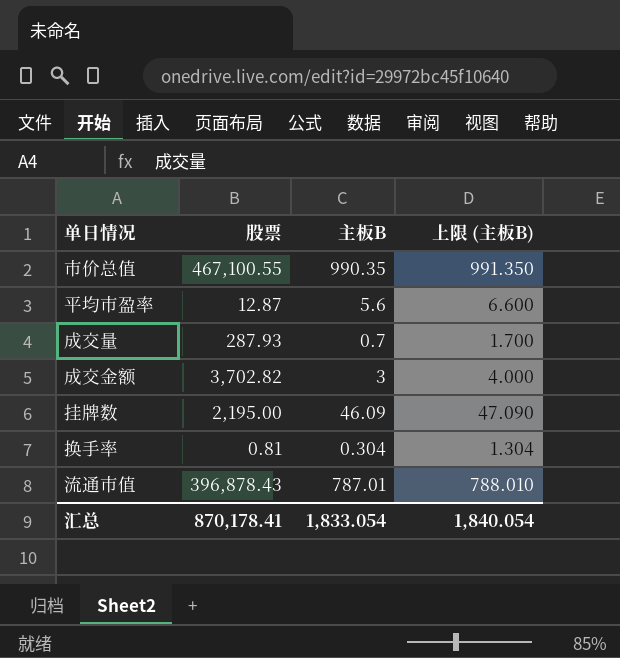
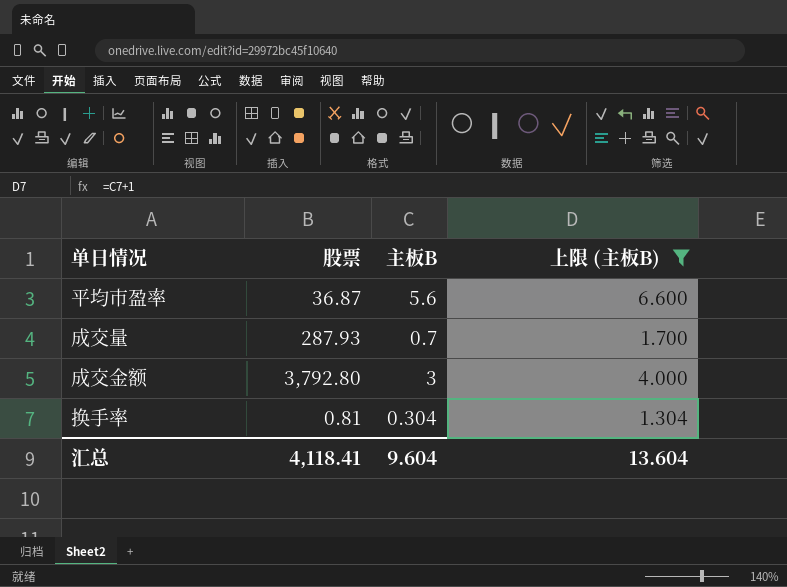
filter: none -> 上限 (主板B) <= 6.600
平均市盈率 | 股票: 12.87 -> 36.87
成交金额 | 股票: 3,702.82 -> 3,792.80
汇总 | 股票: 870,178.41 -> 4,118.41
汇总 | 主板B: 1,833.054 -> 9.604
汇总 | 上限 (主板B): 1,840.054 -> 13.604

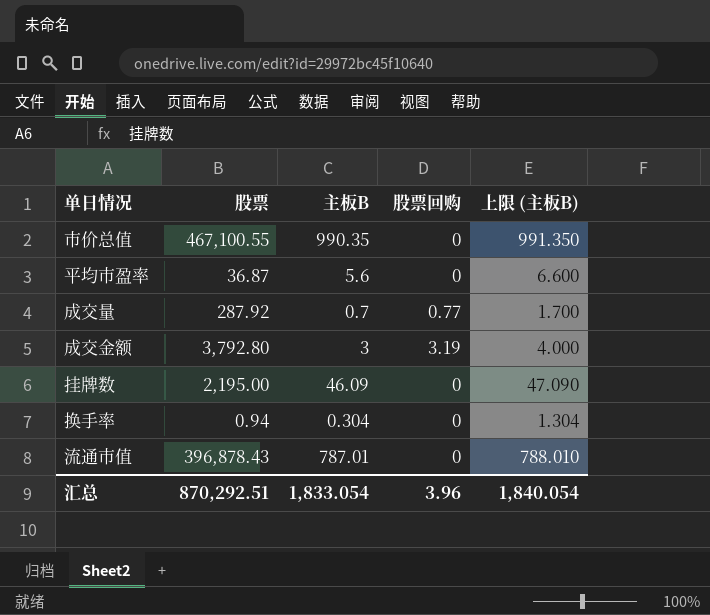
filter: 上限 (主板B) <= 6.600 -> none
column 股票回购 | position: none -> 4
成交量 | 股票: 287.93 -> 287.92
换手率 | 股票: 0.81 -> 0.94
汇总 | 股票: 4,118.41 -> 870,292.51
汇总 | 主板B: 9.604 -> 1,833.054
汇总 | 上限 (主板B): 13.604 -> 1,840.054

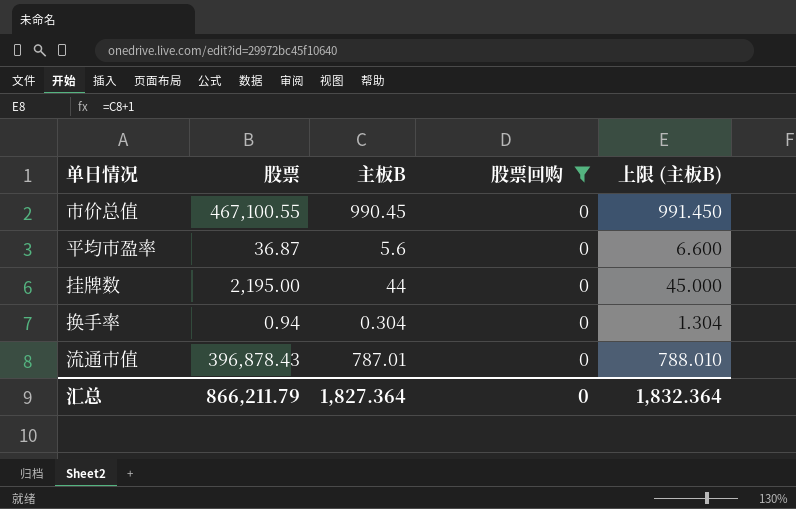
filter: none -> 股票回购 = 0
市价总值 | 主板B: 990.35 -> 990.45
市价总值 | 上限 (主板B): 991.350 -> 991.450
挂牌数 | 主板B: 46.09 -> 44
挂牌数 | 上限 (主板B): 47.090 -> 45.000
汇总 | 股票: 870,292.51 -> 866,211.79
汇总 | 主板B: 1,833.054 -> 1,827.364
汇总 | 股票回购: 3.96 -> 0
汇总 | 上限 (主板B): 1,840.054 -> 1,832.364

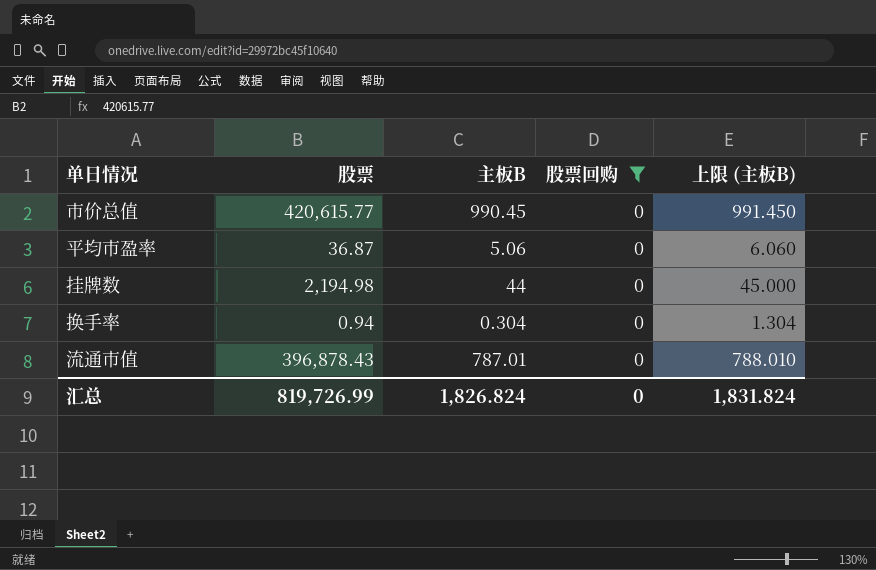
市价总值 | 股票: 467,100.55 -> 420,615.77
平均市盈率 | 主板B: 5.6 -> 5.06
平均市盈率 | 上限 (主板B): 6.600 -> 6.060
挂牌数 | 股票: 2,195.00 -> 2,194.98
汇总 | 股票: 866,211.79 -> 819,726.99
汇总 | 主板B: 1,827.364 -> 1,826.824
汇总 | 上限 (主板B): 1,832.364 -> 1,831.824

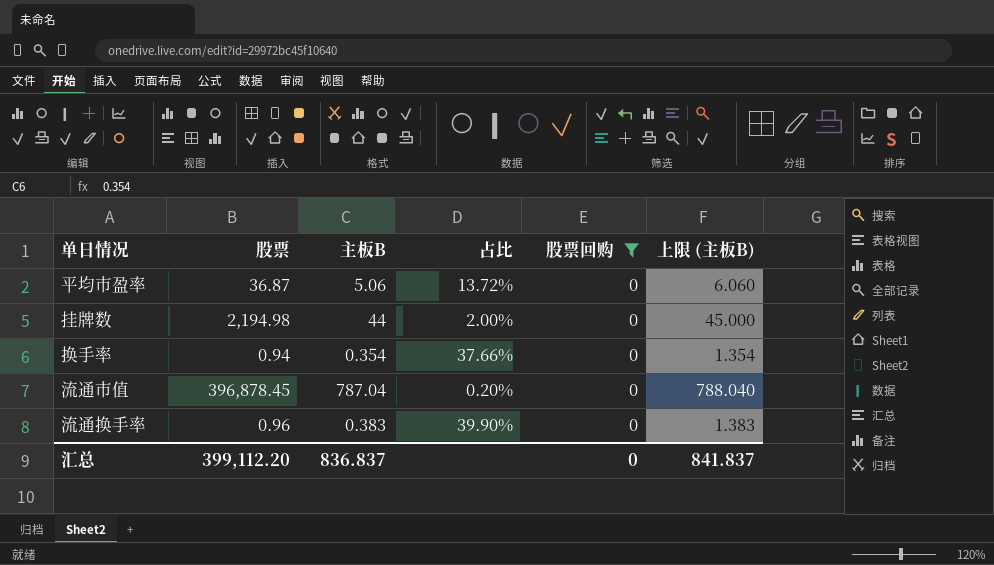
column 占比 | formula: none -> [主板B] / [股票]
row 市价总值: 420,615.77 | 990.45 | 0 | 991.450 -> none
换手率 | 主板B: 0.304 -> 0.354
换手率 | 上限 (主板B): 1.304 -> 1.354
流通市值 | 股票: 396,878.43 -> 396,878.45
流通市值 | 主板B: 787.01 -> 787.04
流通市值 | 上限 (主板B): 788.010 -> 788.040
row 流通换手率: none -> 0.96 | 0.383 | 39.90% | 0 | 1.383
汇总 | 股票: 819,726.99 -> 399,112.20
汇总 | 主板B: 1,826.824 -> 836.837
汇总 | 上限 (主板B): 1,831.824 -> 841.837

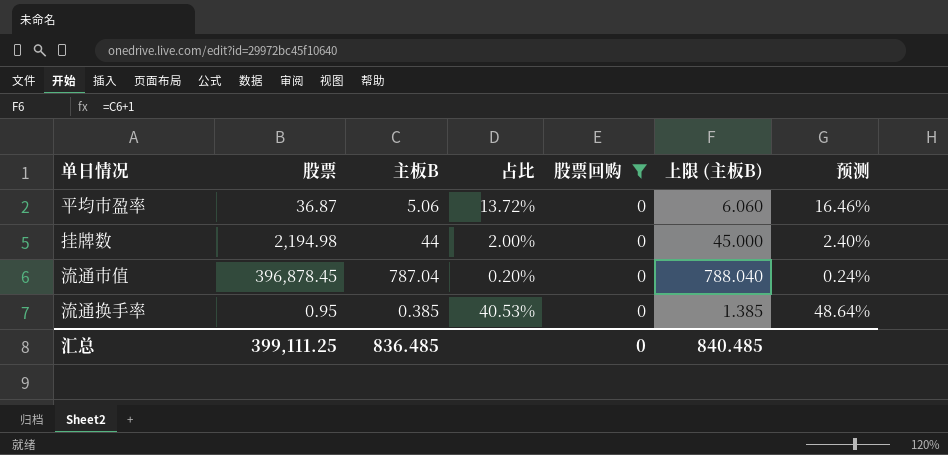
column 预测 | formula: none -> [占比] * 1.2
row 换手率: 0.94 | 0.354 | 37.66% | 0 | 1.354 -> none
流通换手率 | 股票: 0.96 -> 0.95
流通换手率 | 主板B: 0.383 -> 0.385
流通换手率 | 占比: 39.90% -> 40.53%
流通换手率 | 上限 (主板B): 1.383 -> 1.385
汇总 | 股票: 399,112.20 -> 399,111.25
汇总 | 主板B: 836.837 -> 836.485
汇总 | 上限 (主板B): 841.837 -> 840.485

